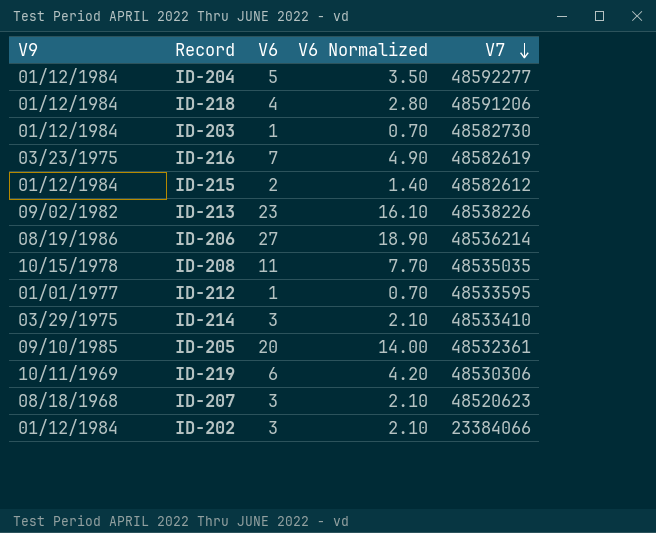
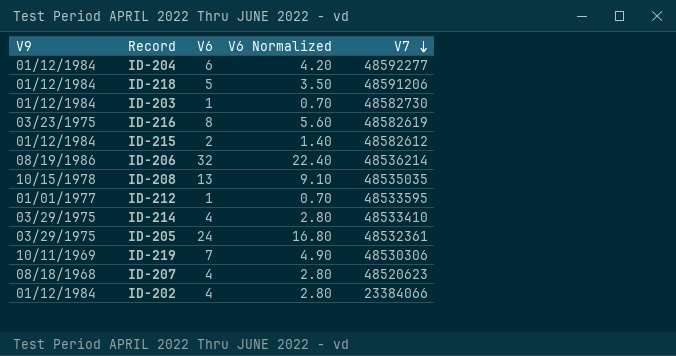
row ID-213: 09/02/1982 | 23 | 16.10 | 48538226 -> none
ID-204 | V6: 5 -> 6
ID-204 | V6 Normalized: 3.50 -> 4.20
ID-218 | V6: 4 -> 5
ID-218 | V6 Normalized: 2.80 -> 3.50
ID-216 | V6: 7 -> 8
ID-216 | V6 Normalized: 4.90 -> 5.60
ID-206 | V6: 27 -> 32
ID-206 | V6 Normalized: 18.90 -> 22.40
ID-208 | V6: 11 -> 13
ID-208 | V6 Normalized: 7.70 -> 9.10
ID-214 | V6: 3 -> 4
ID-214 | V6 Normalized: 2.10 -> 2.80
ID-205 | V9: 09/10/1985 -> 03/29/1975
ID-205 | V6: 20 -> 24
ID-205 | V6 Normalized: 14.00 -> 16.80
ID-219 | V6: 6 -> 7
ID-219 | V6 Normalized: 4.20 -> 4.90
ID-207 | V6: 3 -> 4
ID-207 | V6 Normalized: 2.10 -> 2.80
ID-202 | V6: 3 -> 4
ID-202 | V6 Normalized: 2.10 -> 2.80

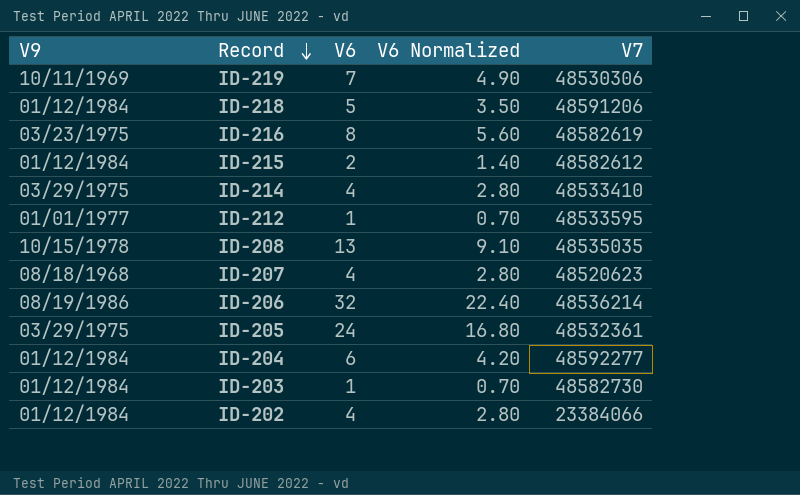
row order: V7 descending -> Record descending

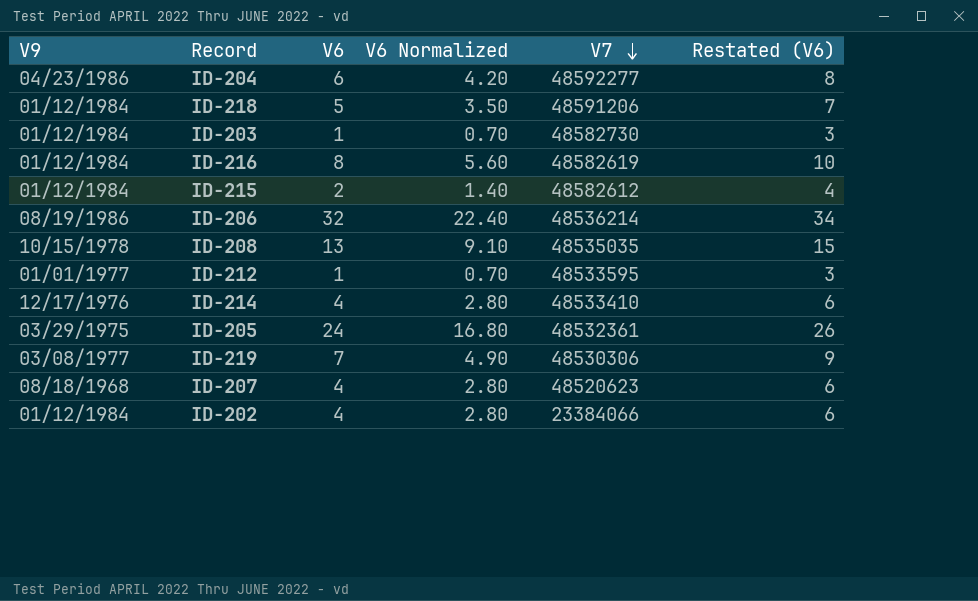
row order: Record descending -> V7 descending
column Restated (V6) | formula: none -> [V6] + 2
ID-204 | V9: 01/12/1984 -> 04/23/1986
ID-216 | V9: 03/23/1975 -> 01/12/1984
ID-214 | V9: 03/29/1975 -> 12/17/1976
ID-219 | V9: 10/11/1969 -> 03/08/1977

